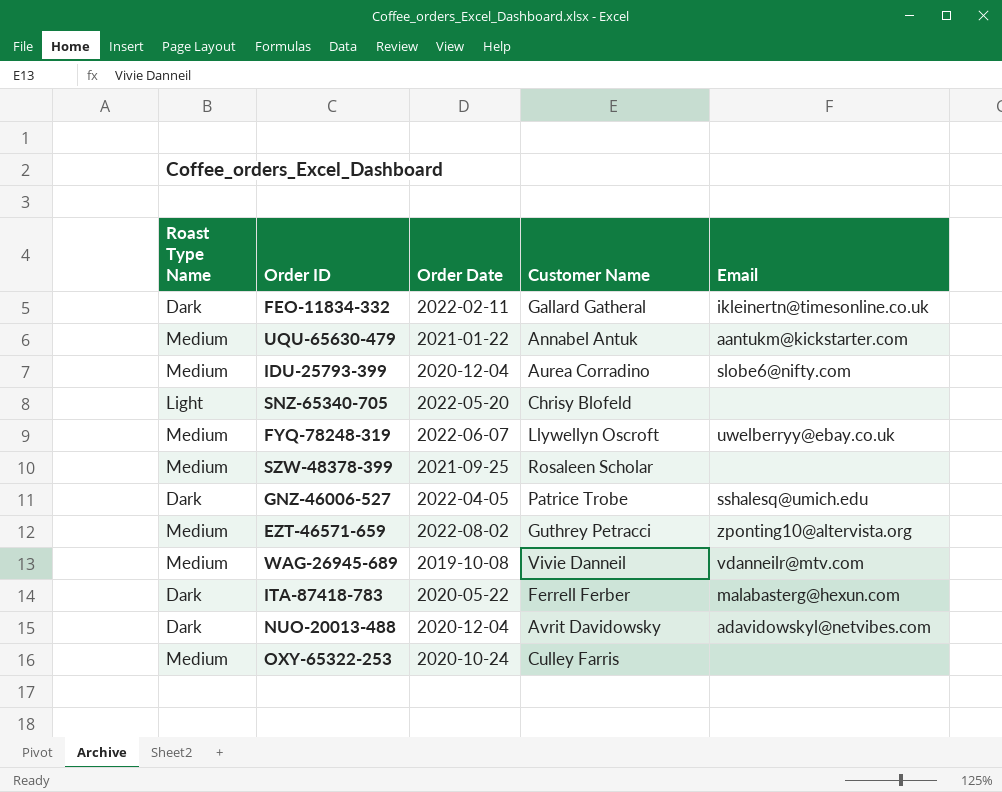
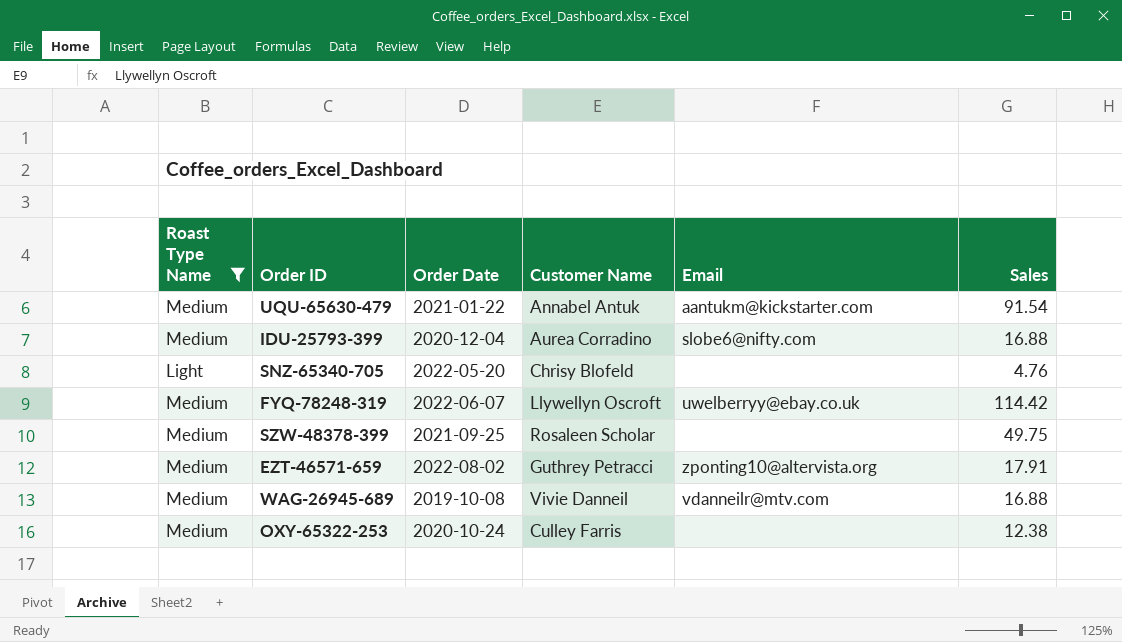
filter: none -> Roast Type Name != Dark
column Sales | position: none -> 6

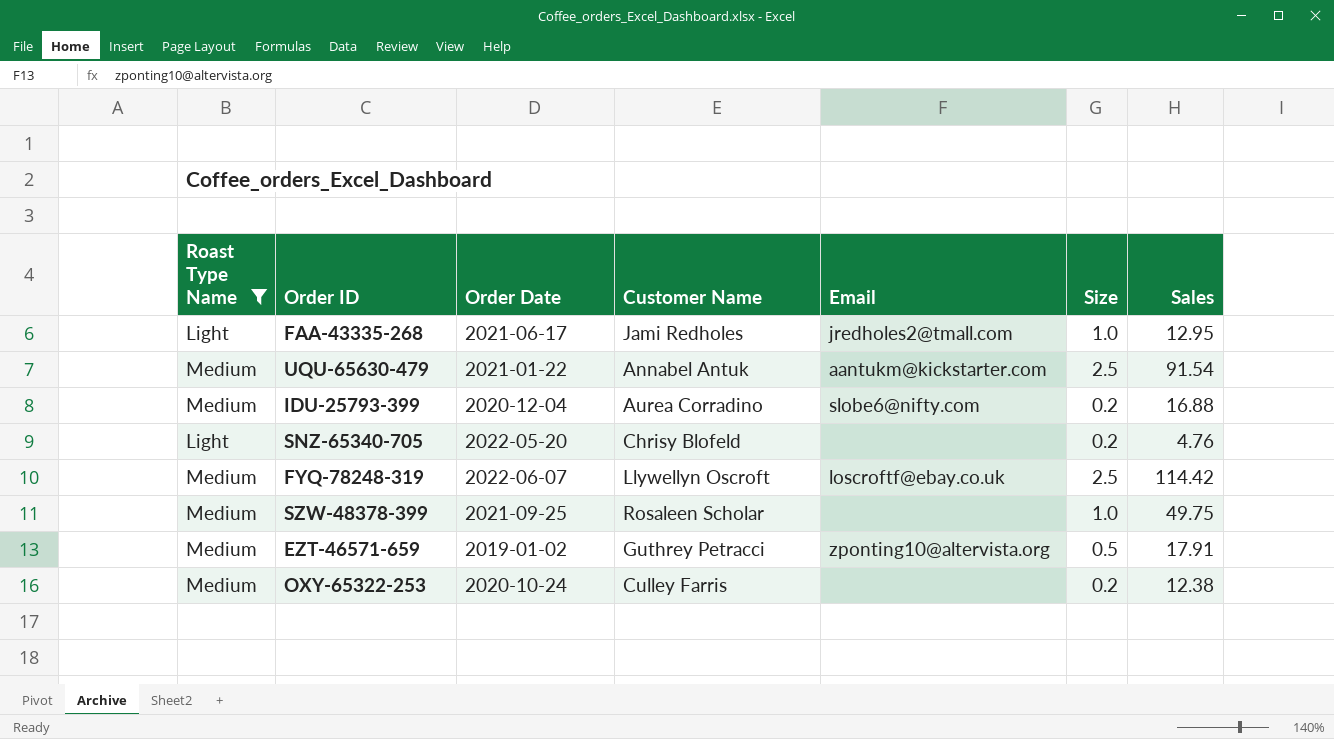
column Size | position: none -> 6
row WAG-26945-689: Medium | 2019-10-08 | Vivie Danneil | vdanneilr@mtv.com | 16.88 -> none
row FAA-43335-268: none -> Light | 2021-06-17 | Jami Redholes | jredholes2@tmall.com | 1.0 | 12.95
FYQ-78248-319 | Email: uwelberryy@ebay.co.uk -> loscroftf@ebay.co.uk
EZT-46571-659 | Order Date: 2022-08-02 -> 2019-01-02

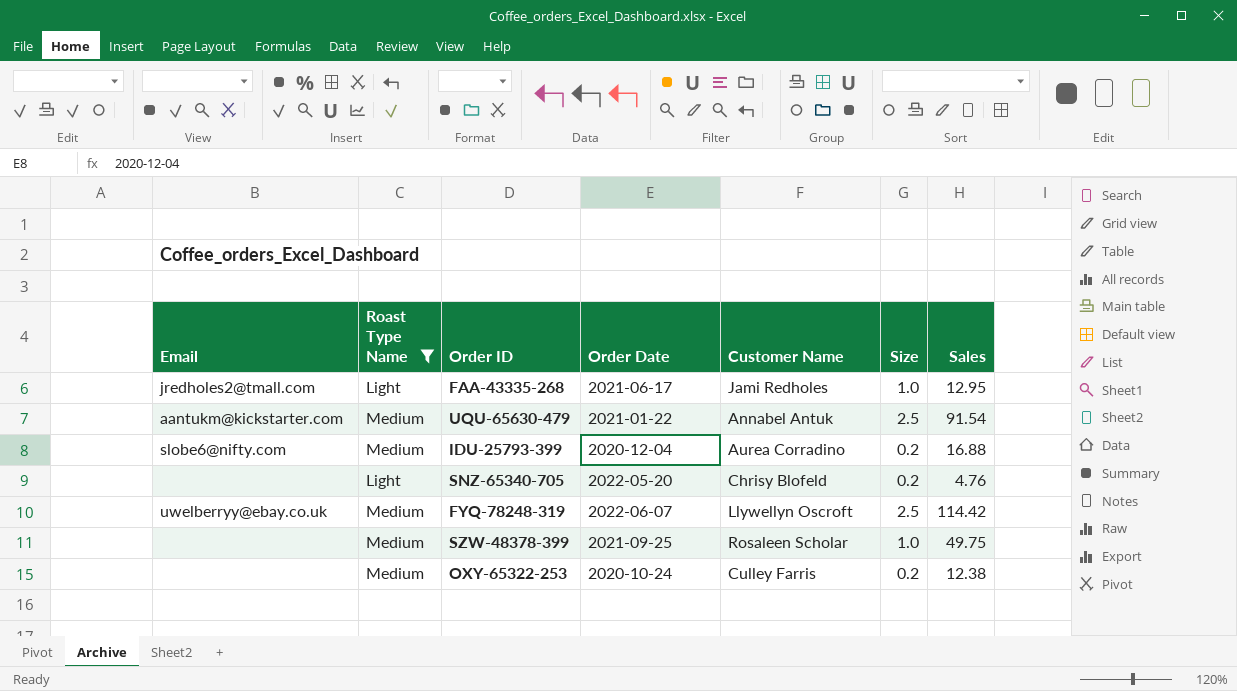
column Email | position: 5 -> 1
row EZT-46571-659: Medium | 2019-01-02 | Guthrey Petracci | zponting10@altervista.org | 0.5 | 17.91 -> none
FYQ-78248-319 | Email: loscroftf@ebay.co.uk -> uwelberryy@ebay.co.uk

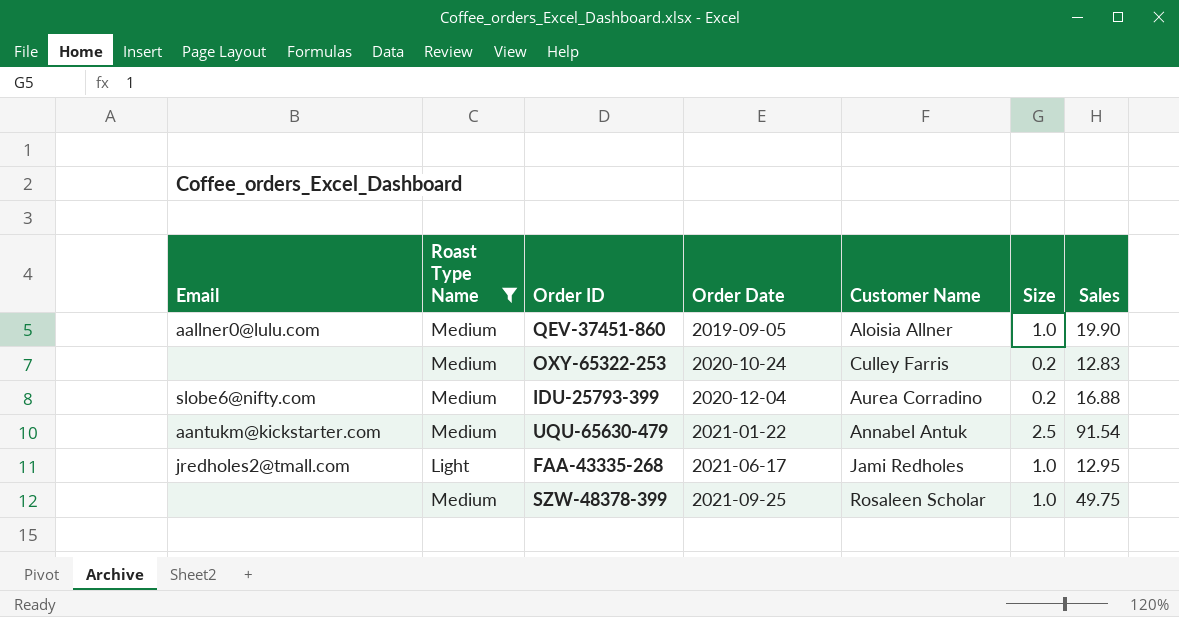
row order: none -> Order Date ascending
row SNZ-65340-705: none | Light | 2022-05-20 | Chrisy Blofeld | 0.2 | 4.76 -> none
row FYQ-78248-319: uwelberryy@ebay.co.uk | Medium | 2022-06-07 | Llywellyn Oscroft | 2.5 | 114.42 -> none
row QEV-37451-860: none -> aallner0@lulu.com | Medium | 2019-09-05 | Aloisia Allner | 1.0 | 19.90
OXY-65322-253 | Sales: 12.38 -> 12.83

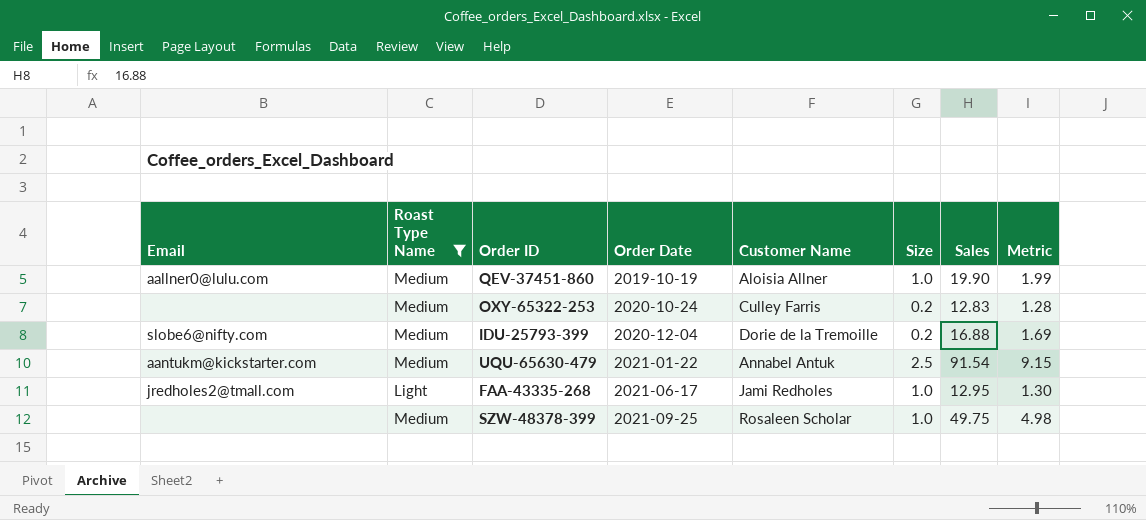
column Metric | formula: none -> [Sales] * 0.1
QEV-37451-860 | Order Date: 2019-09-05 -> 2019-10-19
IDU-25793-399 | Customer Name: Aurea Corradino -> Dorie de la Tremoille

